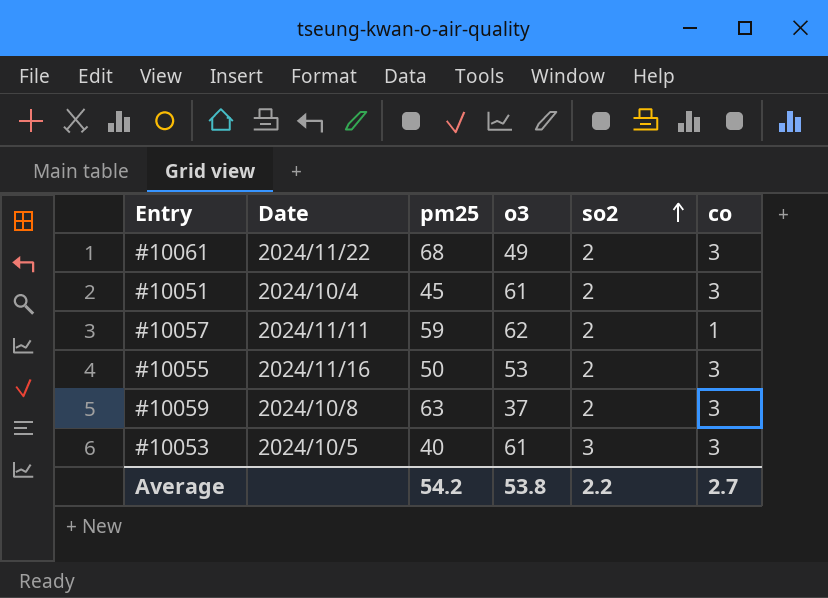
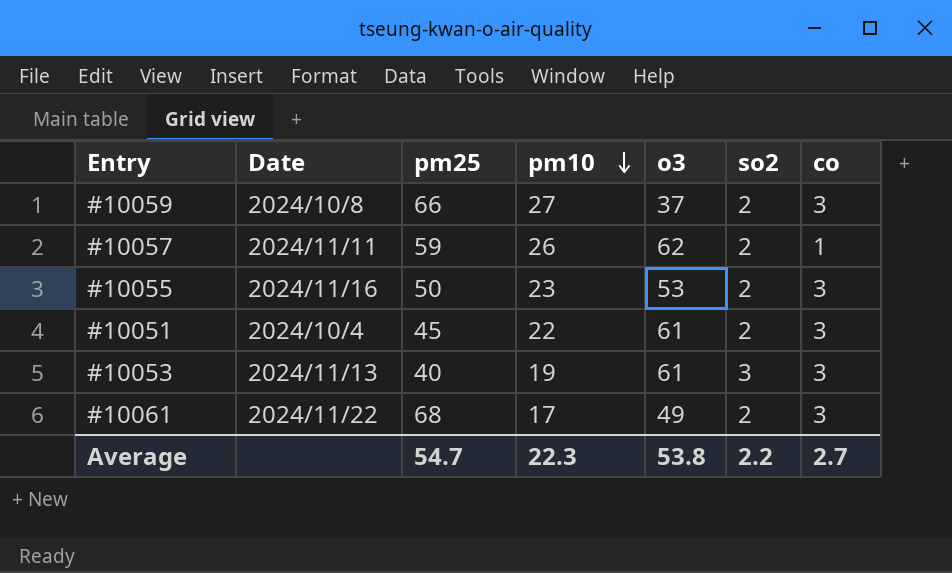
row order: so2 ascending -> pm10 descending
column pm10 | position: none -> 4
#10059 | pm25: 63 -> 66
#10053 | Date: 2024/10/5 -> 2024/11/13
Average | pm25: 54.2 -> 54.7

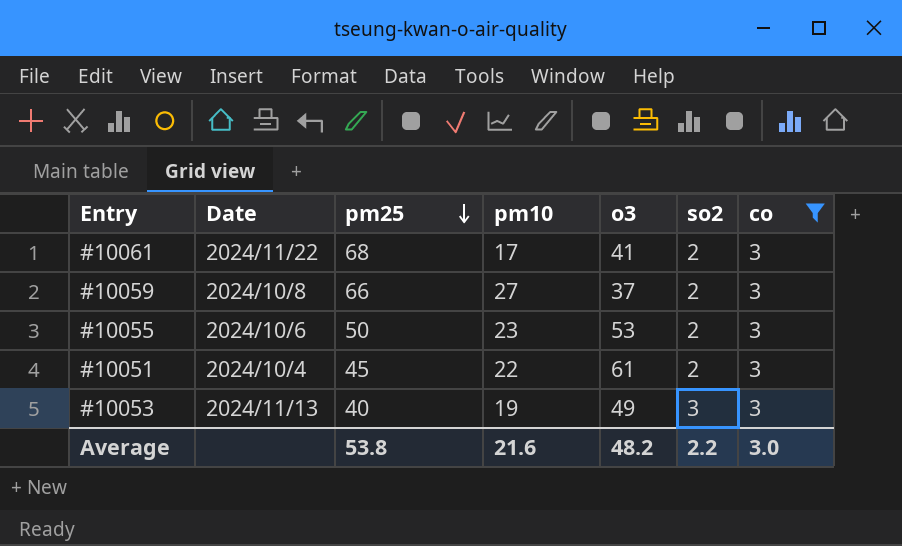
filter: none -> co = 3
row order: pm10 descending -> pm25 descending
#10061 | o3: 49 -> 41
#10055 | Date: 2024/11/16 -> 2024/10/6
#10053 | o3: 61 -> 49
Average | pm25: 54.7 -> 53.8
Average | pm10: 22.3 -> 21.6
Average | o3: 53.8 -> 48.2
Average | co: 2.7 -> 3.0

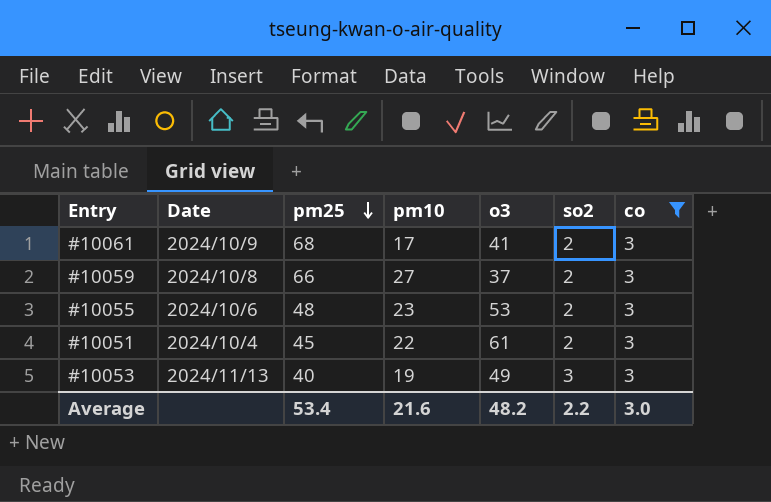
#10061 | Date: 2024/11/22 -> 2024/10/9
#10055 | pm25: 50 -> 48
Average | pm25: 53.8 -> 53.4

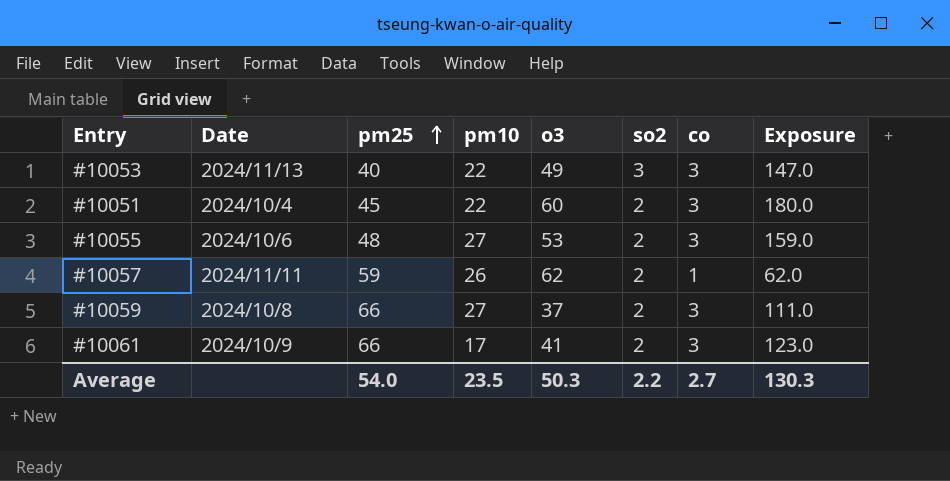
filter: co = 3 -> none
row order: pm25 descending -> pm25 ascending
column Exposure | formula: none -> [o3] * [co]
#10053 | pm10: 19 -> 22
#10051 | o3: 61 -> 60
#10055 | pm10: 23 -> 27
#10061 | pm25: 68 -> 66
Average | pm25: 53.4 -> 54.0
Average | pm10: 21.6 -> 23.5
Average | o3: 48.2 -> 50.3
Average | co: 3.0 -> 2.7

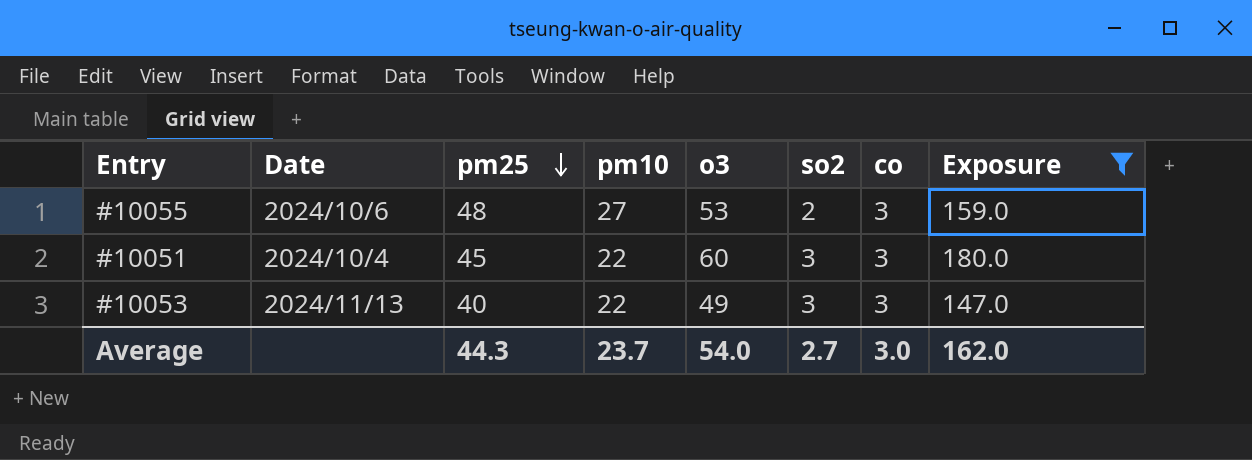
filter: none -> Exposure >= 147.0
row order: pm25 ascending -> pm25 descending
#10051 | so2: 2 -> 3
Average | pm25: 54.0 -> 44.3
Average | pm10: 23.5 -> 23.7
Average | o3: 50.3 -> 54.0
Average | so2: 2.2 -> 2.7
Average | co: 2.7 -> 3.0
Average | Exposure: 130.3 -> 162.0

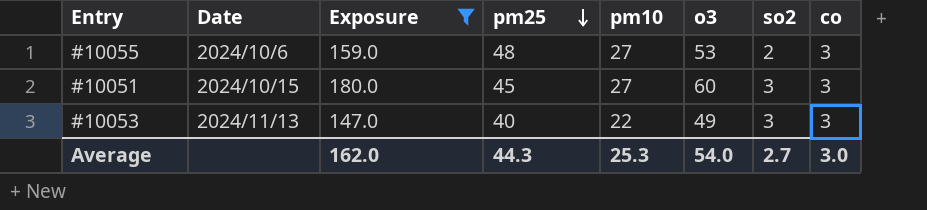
column Exposure | position: 8 -> 3
#10051 | Date: 2024/10/4 -> 2024/10/15
#10051 | pm10: 22 -> 27
Average | pm10: 23.7 -> 25.3

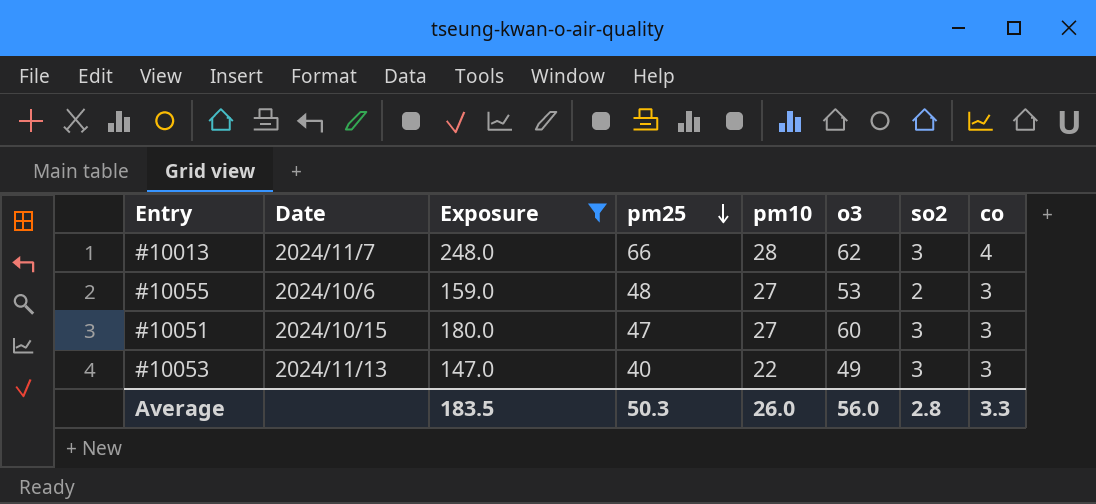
row #10013: none -> 2024/11/7 | 248.0 | 66 | 28 | 62 | 3 | 4
#10051 | pm25: 45 -> 47
Average | Exposure: 162.0 -> 183.5
Average | pm25: 44.3 -> 50.3
Average | pm10: 25.3 -> 26.0
Average | o3: 54.0 -> 56.0
Average | so2: 2.7 -> 2.8
Average | co: 3.0 -> 3.3

